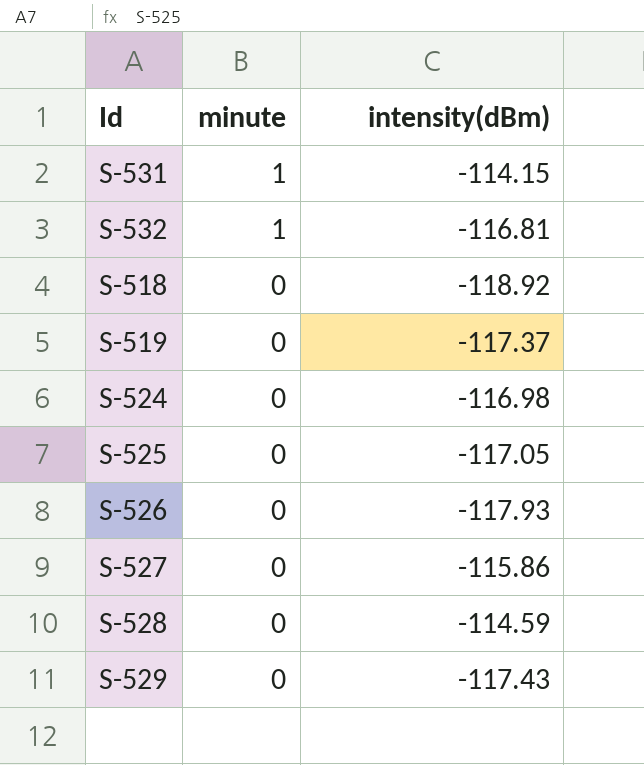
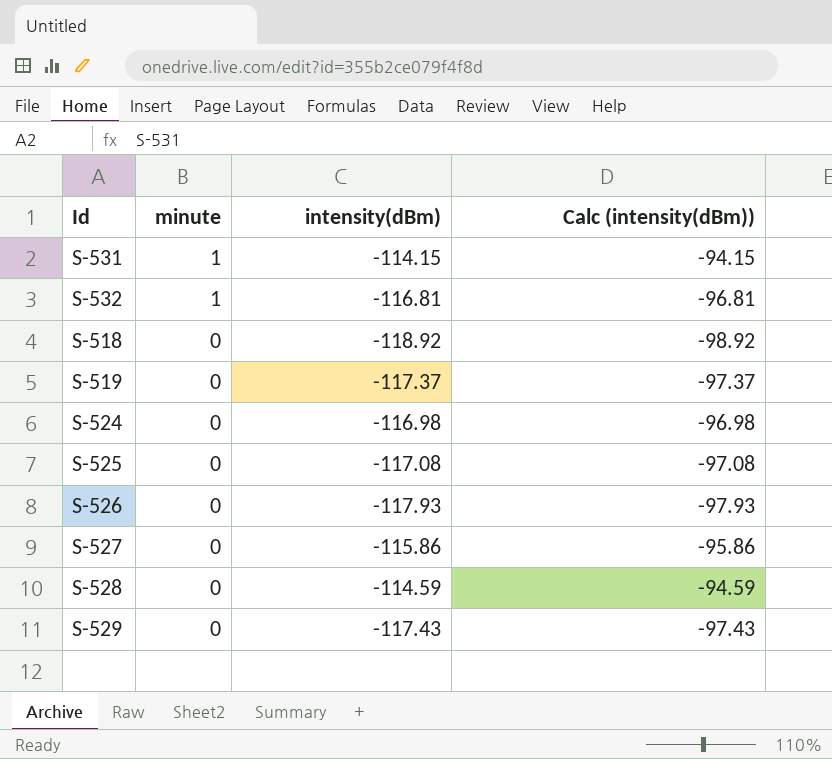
column Calc (intensity(dBm)) | formula: none -> [intensity(dBm)] + 20
S-525 | intensity(dBm): -117.05 -> -117.08

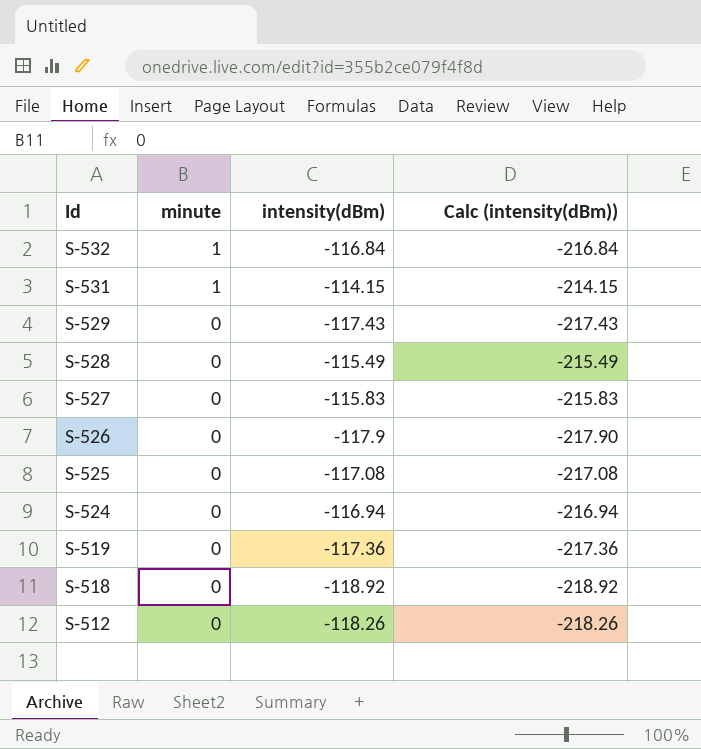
row order: minute descending -> Id descending
column Calc (intensity(dBm)) | formula: [intensity(dBm)] + 20 -> [intensity(dBm)] - 100
S-532 | intensity(dBm): -116.81 -> -116.84
S-528 | intensity(dBm): -114.59 -> -115.49
S-527 | intensity(dBm): -115.86 -> -115.83
S-526 | intensity(dBm): -117.93 -> -117.9
S-524 | intensity(dBm): -116.98 -> -116.94
S-519 | intensity(dBm): -117.37 -> -117.36
row S-512: none -> 0 | -118.26 | -218.26

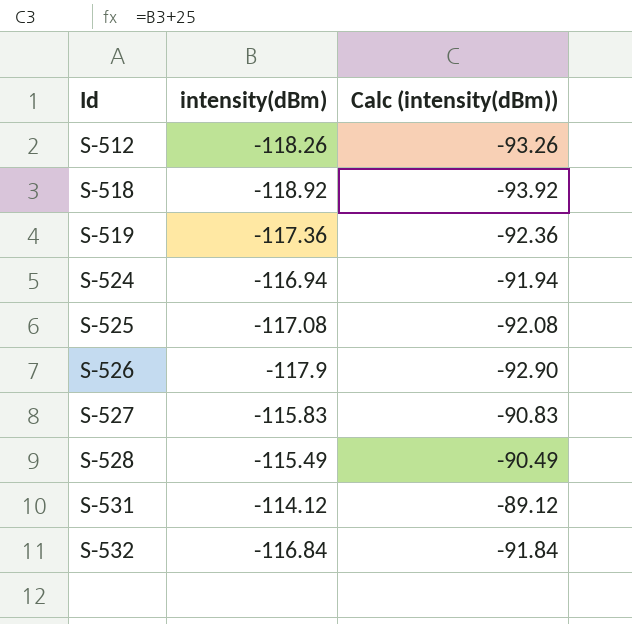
row order: Id descending -> Id ascending
column minute | position: 2 -> none
column Calc (intensity(dBm)) | formula: [intensity(dBm)] - 100 -> [intensity(dBm)] + 25
row S-529: 0 | -117.43 | -217.43 -> none
S-531 | intensity(dBm): -114.15 -> -114.12

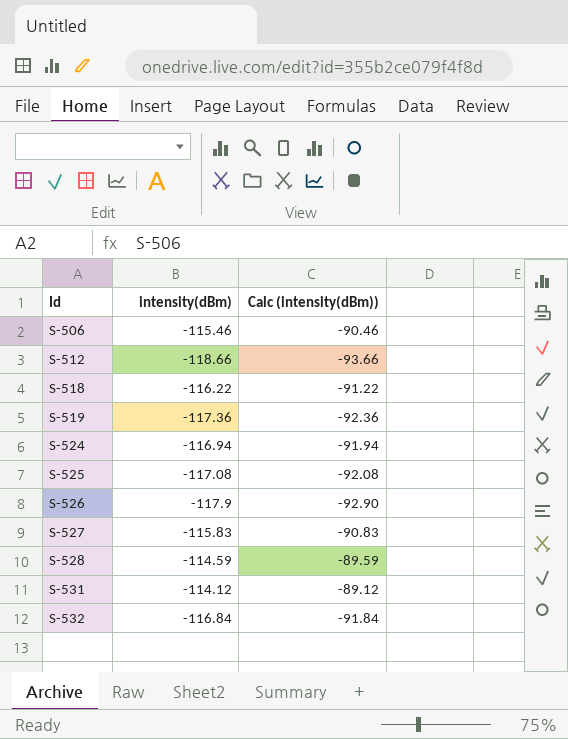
row S-506: none -> -115.46 | -90.46
S-512 | intensity(dBm): -118.26 -> -118.66
S-512 | Calc (intensity(dBm)): -93.26 -> -93.66
S-518 | intensity(dBm): -118.92 -> -116.22
S-518 | Calc (intensity(dBm)): -93.92 -> -91.22
S-528 | intensity(dBm): -115.49 -> -114.59
S-528 | Calc (intensity(dBm)): -90.49 -> -89.59

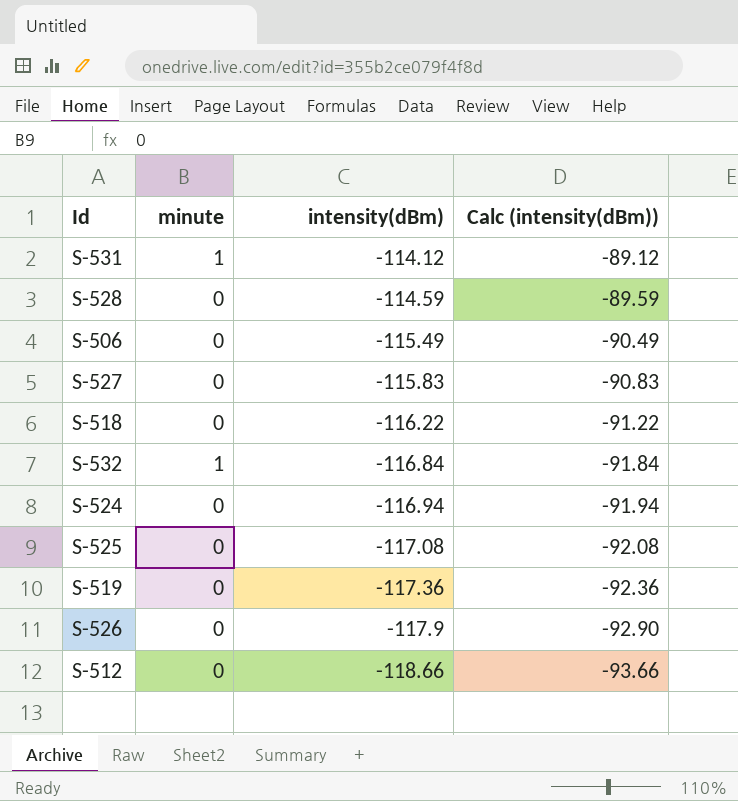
row order: Id ascending -> intensity(dBm) descending
column minute | position: none -> 2
S-506 | intensity(dBm): -115.46 -> -115.49
S-506 | Calc (intensity(dBm)): -90.46 -> -90.49

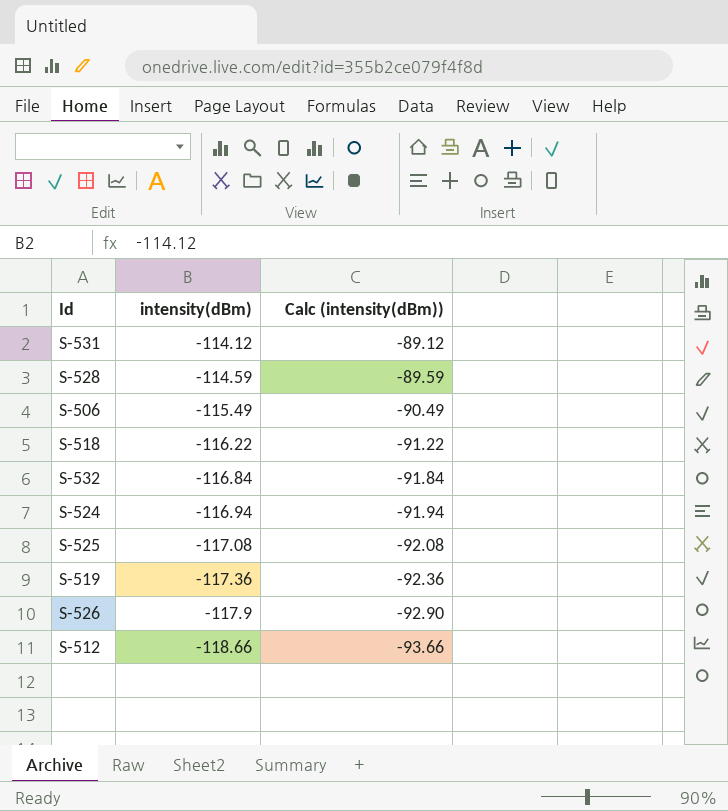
column minute | position: 2 -> none
row S-527: 0 | -115.83 | -90.83 -> none

